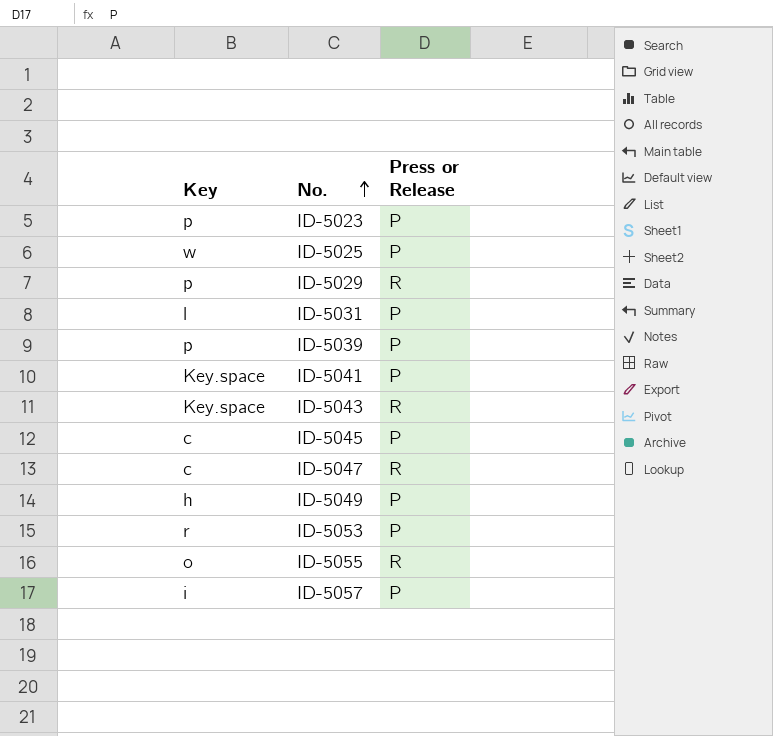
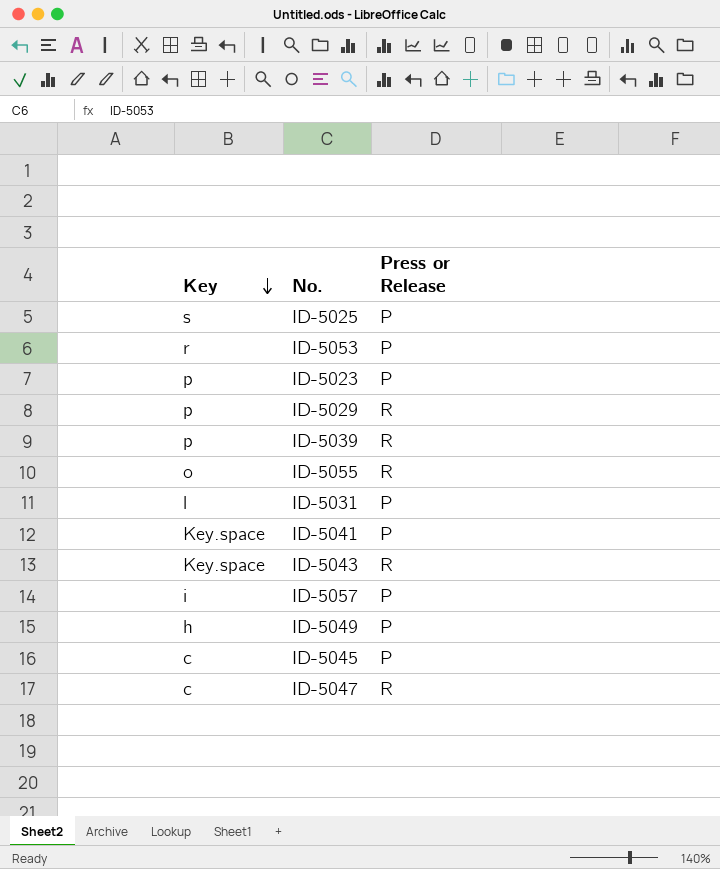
row order: No. ascending -> Key descending
ID-5025 | Key: w -> s
ID-5039 | Press or Release: P -> R

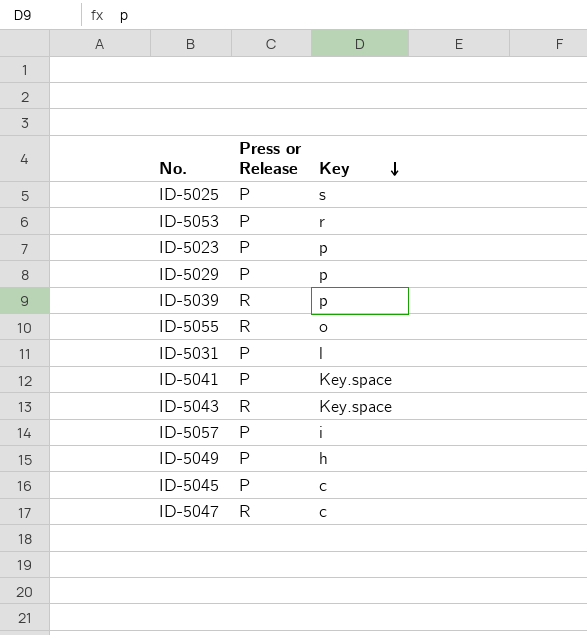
column Key | position: 1 -> 3
ID-5029 | Press or Release: R -> P

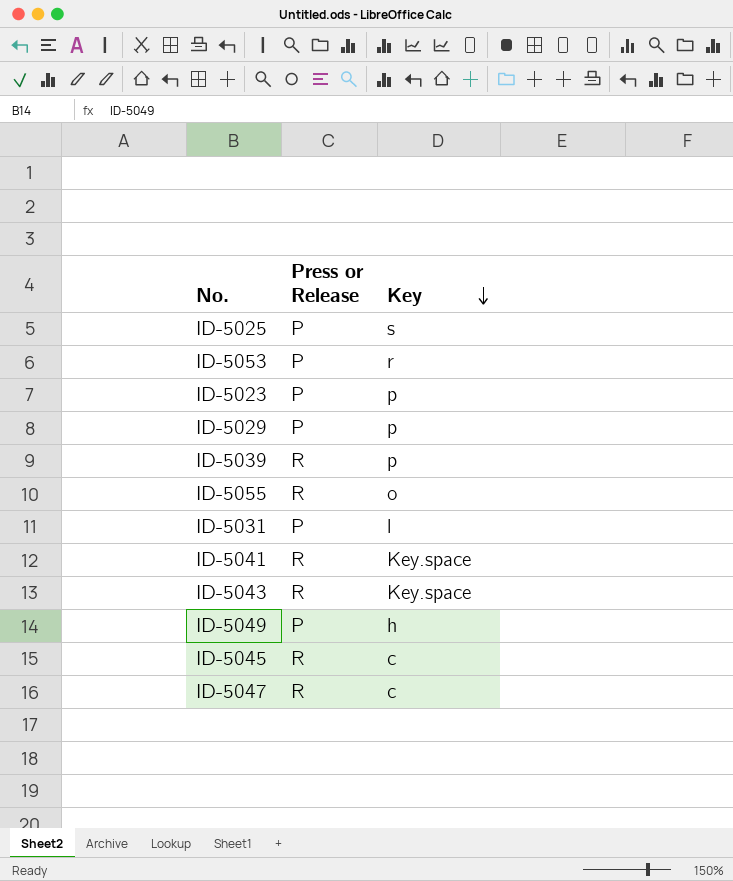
row ID-5057: P | i -> none
ID-5041 | Press or Release: P -> R
ID-5045 | Press or Release: P -> R

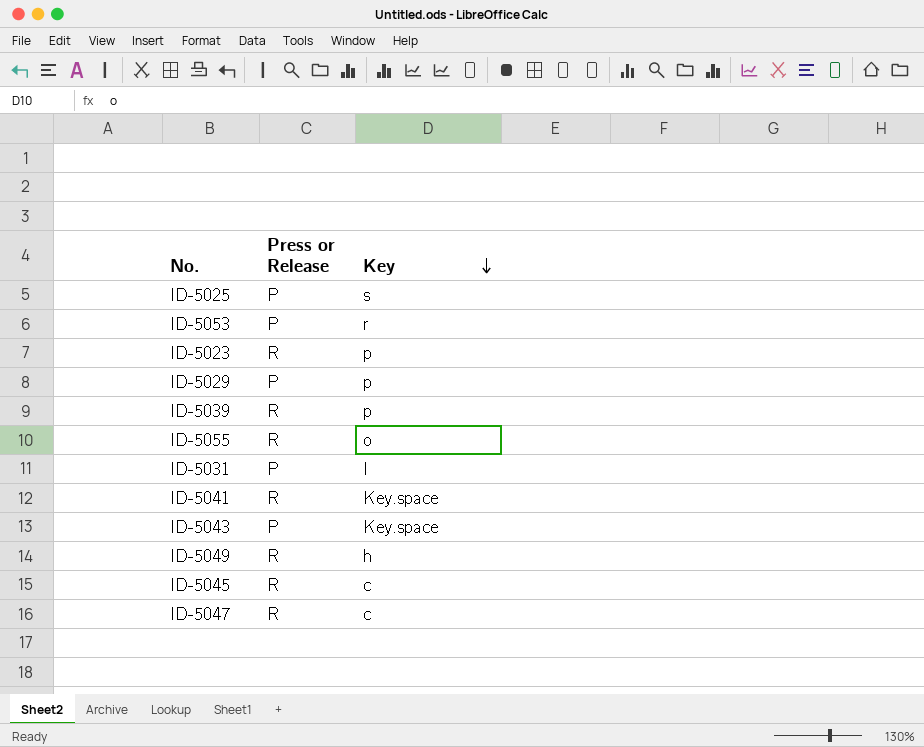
ID-5023 | Press or Release: P -> R
ID-5043 | Press or Release: R -> P
ID-5049 | Press or Release: P -> R

